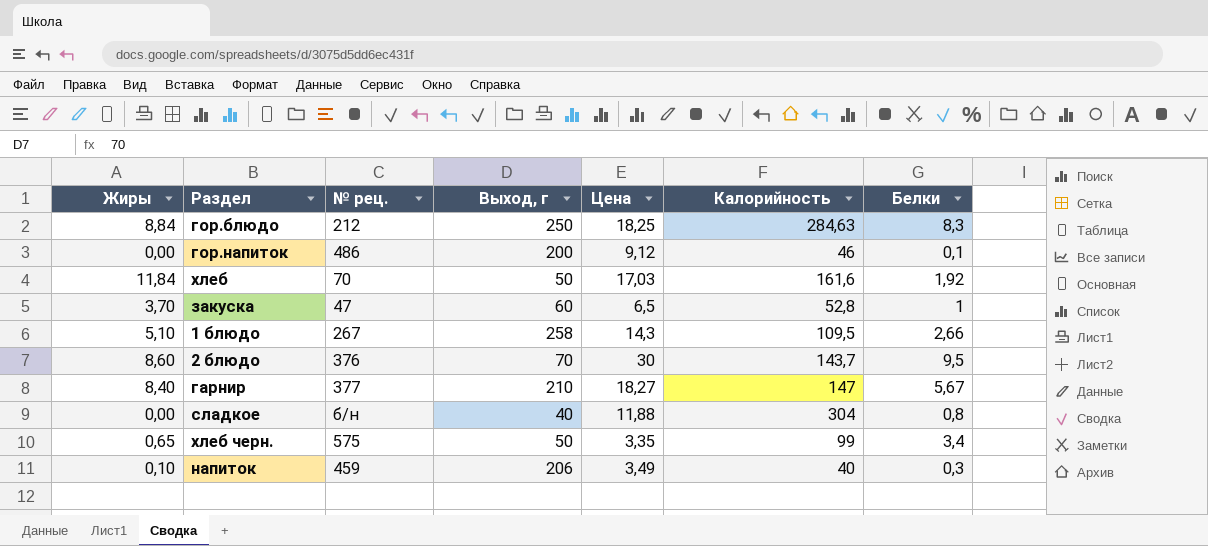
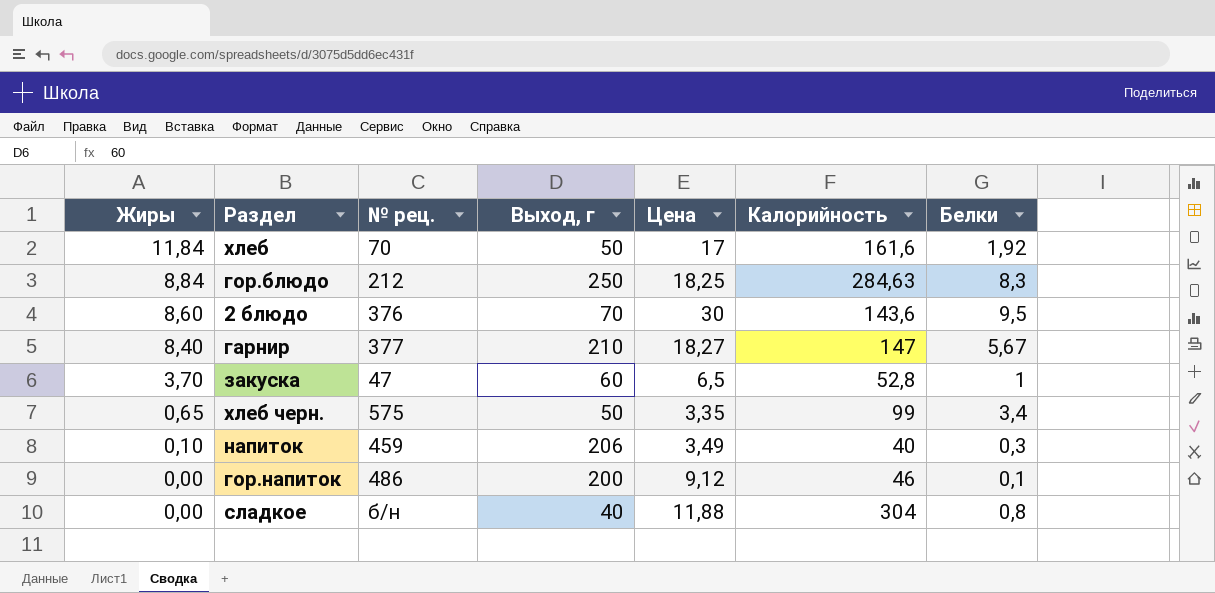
row order: none -> Жиры descending
row 1 блюдо: 5,10 | 267 | 258 | 14,3 | 109,5 | 2,66 -> none
хлеб | Цена: 17,03 -> 17
2 блюдо | Калорийность: 143,7 -> 143,6

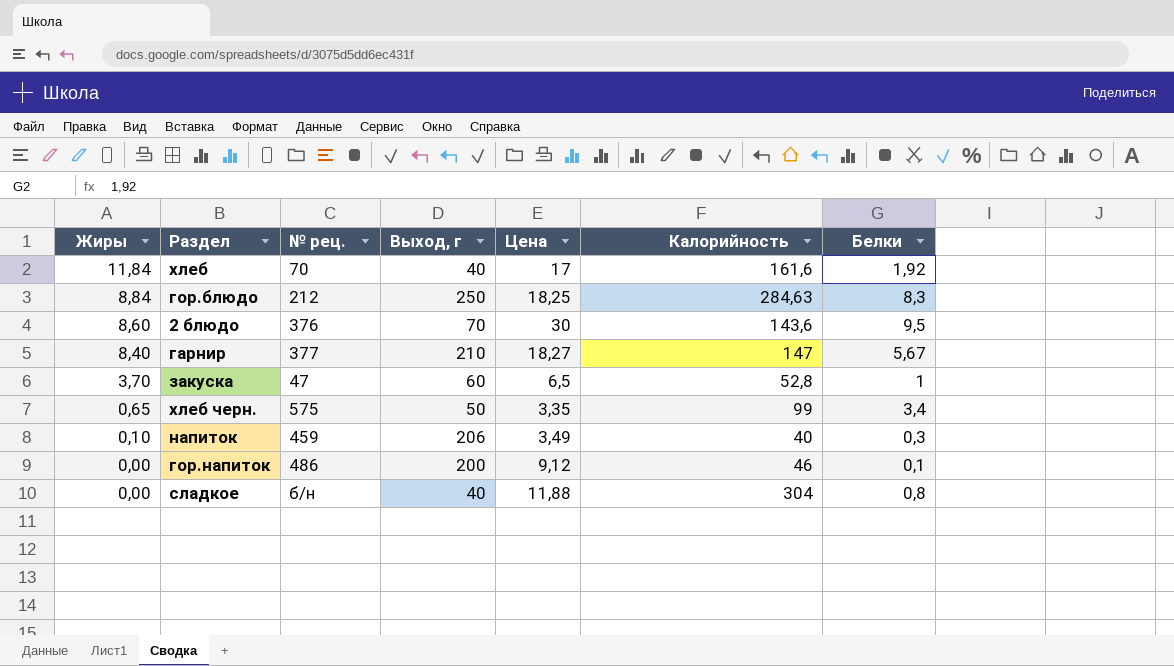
хлеб | Выход, г: 50 -> 40

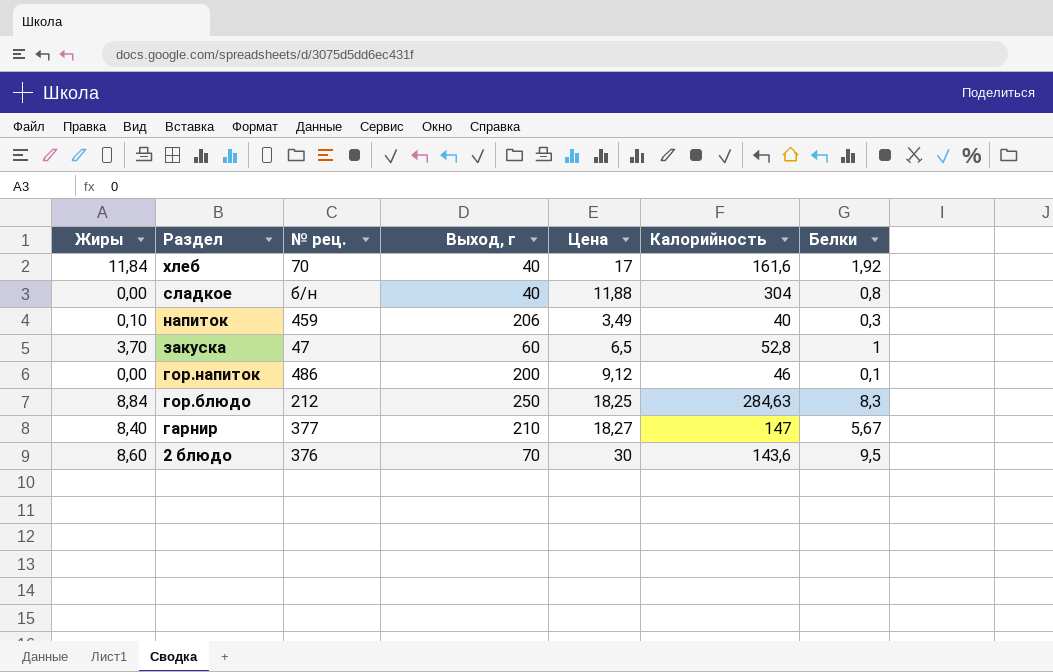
row order: Жиры descending -> Раздел descending
row хлеб черн.: 0,65 | 575 | 50 | 3,35 | 99 | 3,4 -> none

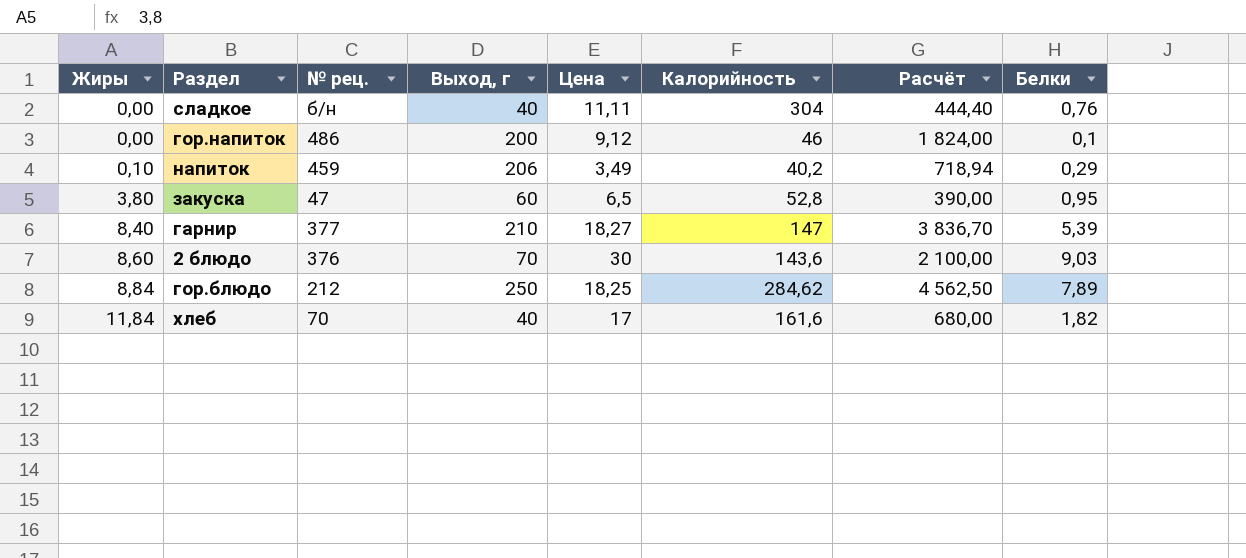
row order: Раздел descending -> Жиры ascending
column Расчёт | formula: none -> [Выход, г] * [Цена]
сладкое | Цена: 11,88 -> 11,11
сладкое | Белки: 0,8 -> 0,76
напиток | Калорийность: 40 -> 40,2
напиток | Белки: 0,3 -> 0,29
закуска | Жиры: 3,70 -> 3,80
закуска | Белки: 1 -> 0,95
гарнир | Белки: 5,67 -> 5,39
2 блюдо | Белки: 9,5 -> 9,03
гор.блюдо | Калорийность: 284,63 -> 284,62
гор.блюдо | Белки: 8,3 -> 7,89
хлеб | Белки: 1,92 -> 1,82

